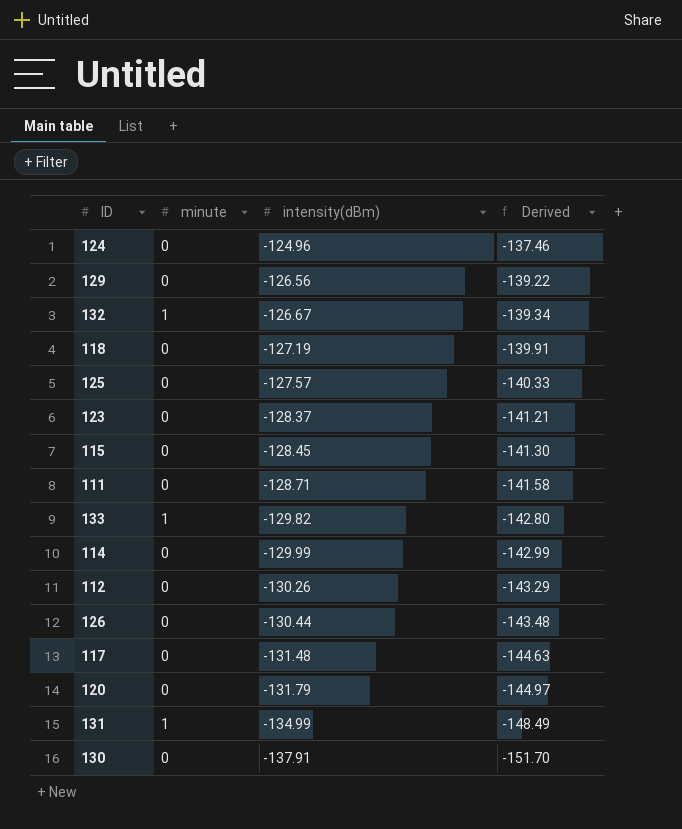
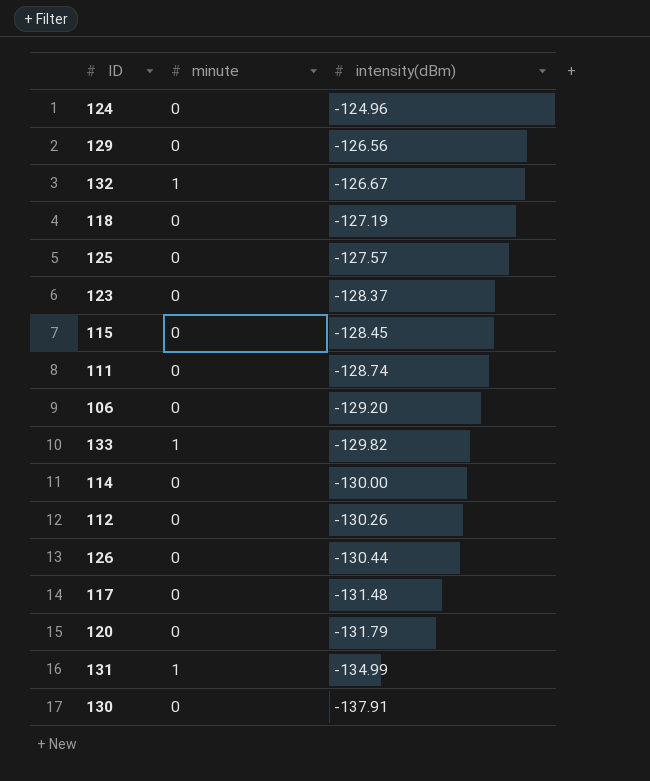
column Derived | formula: [intensity(dBm)] * 1.1 -> none
111 | intensity(dBm): -128.71 -> -128.74
row 106: none -> 0 | -129.20
114 | intensity(dBm): -129.99 -> -130.00

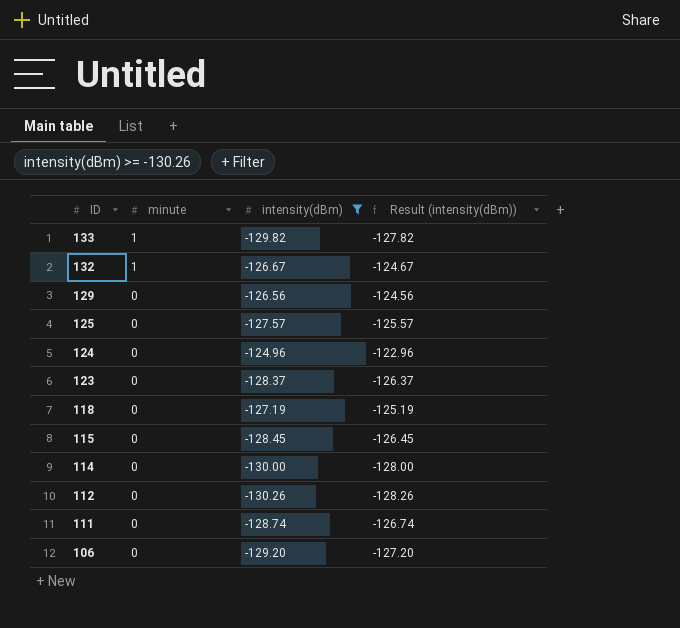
filter: none -> intensity(dBm) >= -130.26
row order: intensity(dBm) descending -> ID descending
column Result (intensity(dBm)) | formula: none -> [intensity(dBm)] + 2

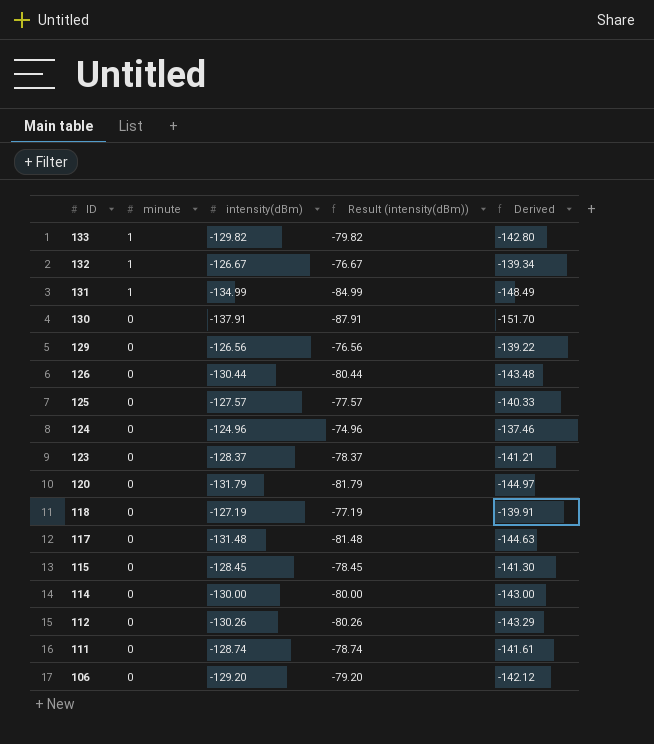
filter: intensity(dBm) >= -130.26 -> none
column Result (intensity(dBm)) | formula: [intensity(dBm)] + 2 -> [intensity(dBm)] + 50
column Derived | formula: none -> [intensity(dBm)] * 1.1

